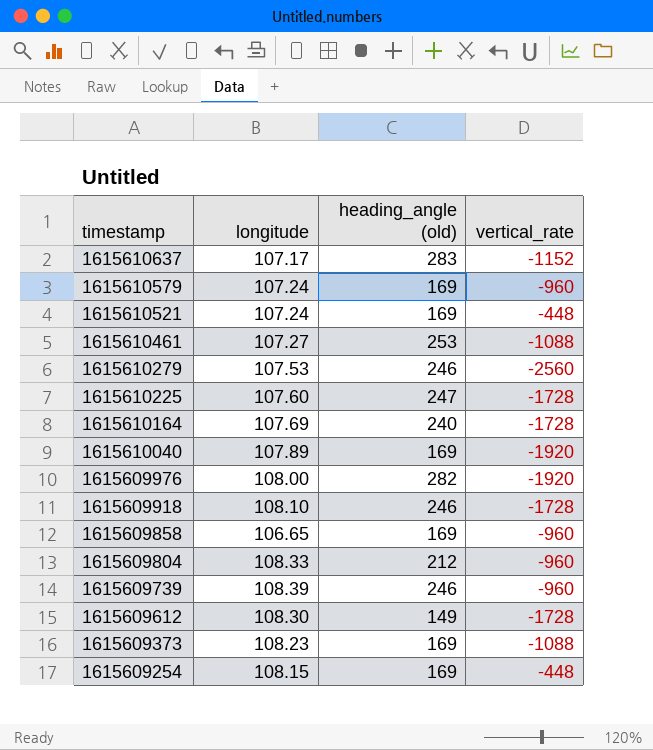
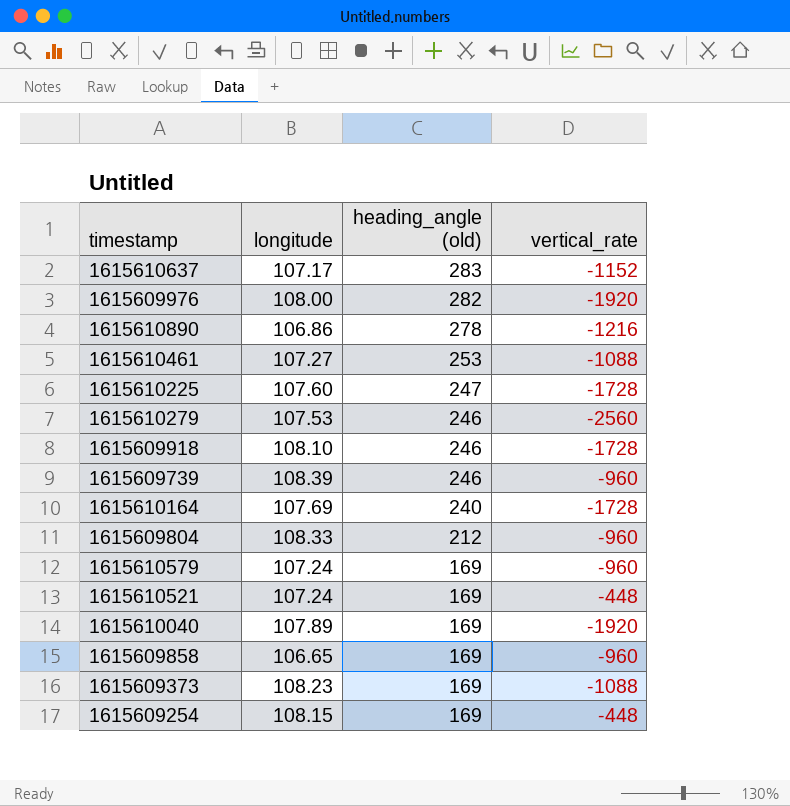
row order: timestamp descending -> heading_angle (old) descending
row 1615609612: 108.30 | 149 | -1728 -> none
row 1615610890: none -> 106.86 | 278 | -1216

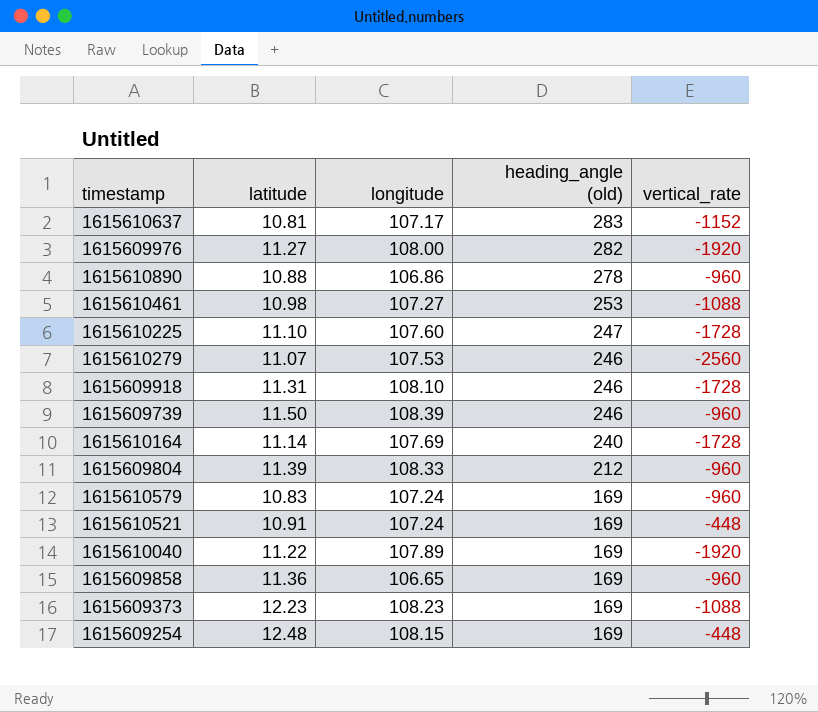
column latitude | position: none -> 2
1615610890 | vertical_rate: -1216 -> -960

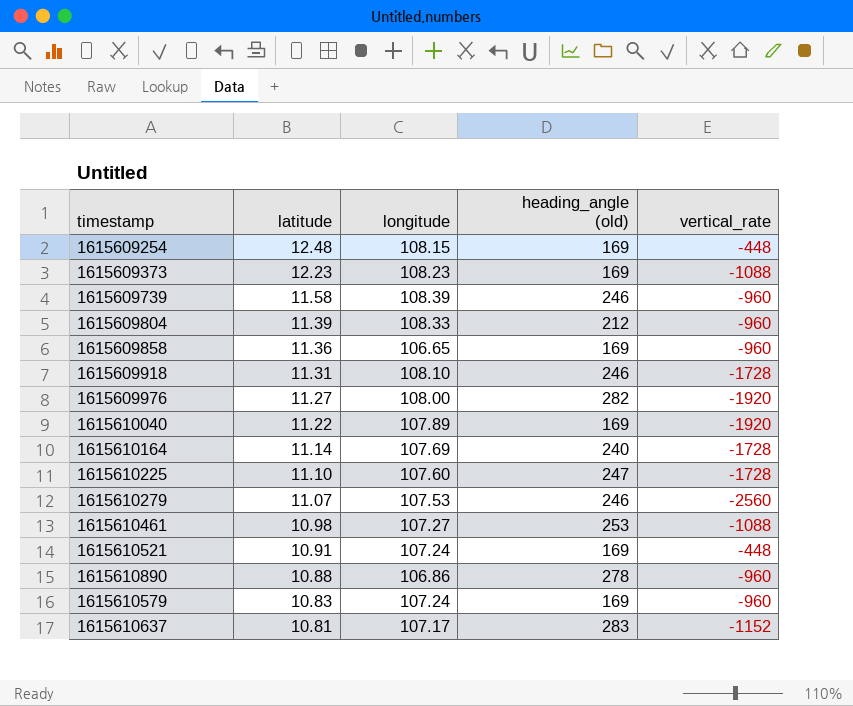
row order: heading_angle (old) descending -> latitude descending
1615609739 | latitude: 11.50 -> 11.58

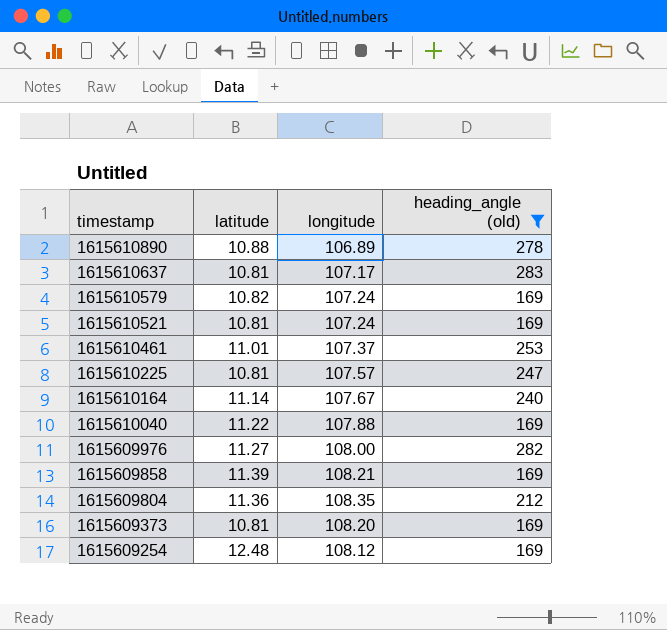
filter: none -> heading_angle (old) != 246
row order: latitude descending -> timestamp descending
column vertical_rate | position: 5 -> none
1615610890 | longitude: 106.86 -> 106.89
1615610579 | latitude: 10.83 -> 10.82
1615610521 | latitude: 10.91 -> 10.81
1615610461 | latitude: 10.98 -> 11.01
1615610461 | longitude: 107.27 -> 107.37
1615610225 | latitude: 11.10 -> 10.81
1615610225 | longitude: 107.60 -> 107.57
1615610164 | longitude: 107.69 -> 107.67
1615610040 | longitude: 107.89 -> 107.88
1615609858 | latitude: 11.36 -> 11.39
1615609858 | longitude: 106.65 -> 108.21
1615609804 | latitude: 11.39 -> 11.36
1615609804 | longitude: 108.33 -> 108.35
1615609373 | latitude: 12.23 -> 10.81
1615609373 | longitude: 108.23 -> 108.20
1615609254 | longitude: 108.15 -> 108.12

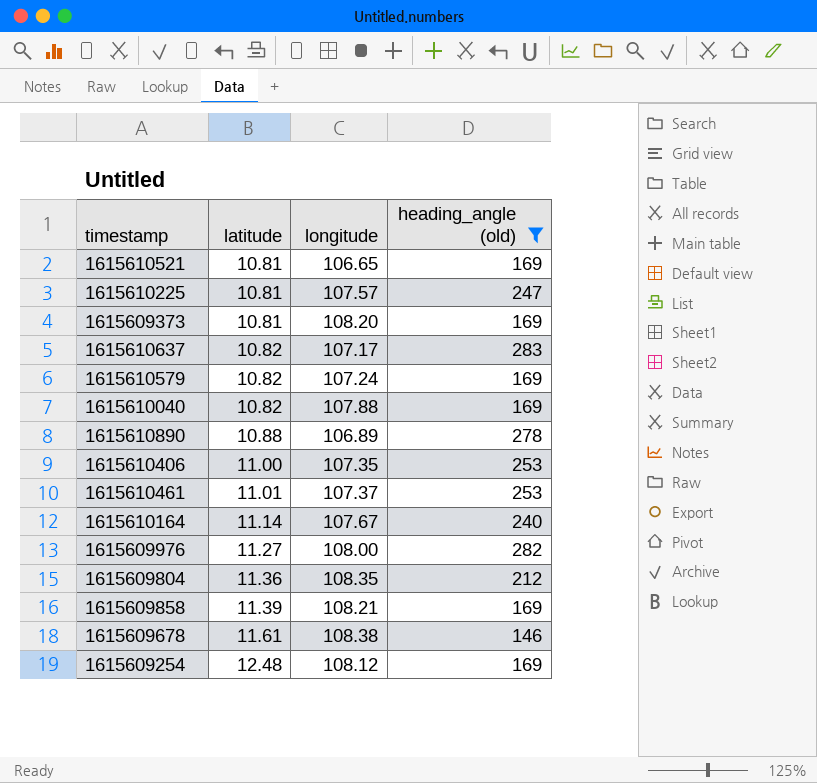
row order: timestamp descending -> latitude ascending
1615610521 | longitude: 107.24 -> 106.65
1615610637 | latitude: 10.81 -> 10.82
1615610040 | latitude: 11.22 -> 10.82
row 1615610406: none -> 11.00 | 107.35 | 253
row 1615609678: none -> 11.61 | 108.38 | 146

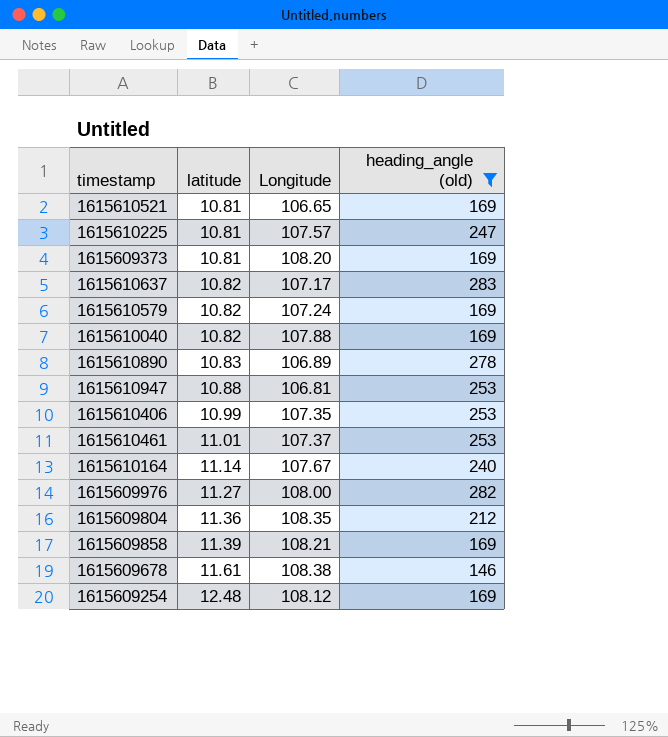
column name: longitude -> Longitude
1615610890 | latitude: 10.88 -> 10.83
row 1615610947: none -> 10.88 | 106.81 | 253
1615610406 | latitude: 11.00 -> 10.99

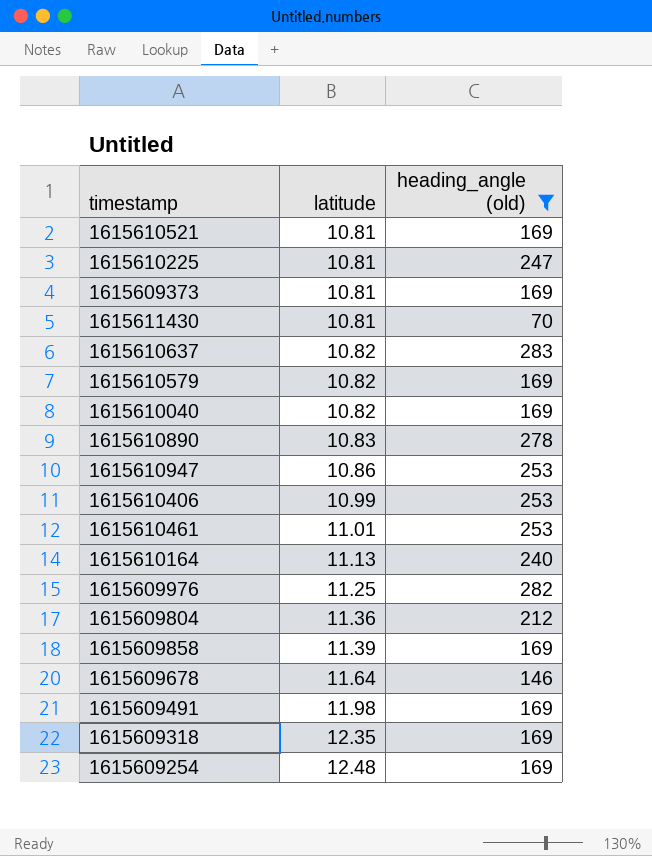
column Longitude | position: 3 -> none
row 1615611430: none -> 10.81 | 70
1615610947 | latitude: 10.88 -> 10.86
1615610164 | latitude: 11.14 -> 11.13
1615609976 | latitude: 11.27 -> 11.25
1615609678 | latitude: 11.61 -> 11.64
row 1615609491: none -> 11.98 | 169
row 1615609318: none -> 12.35 | 169

